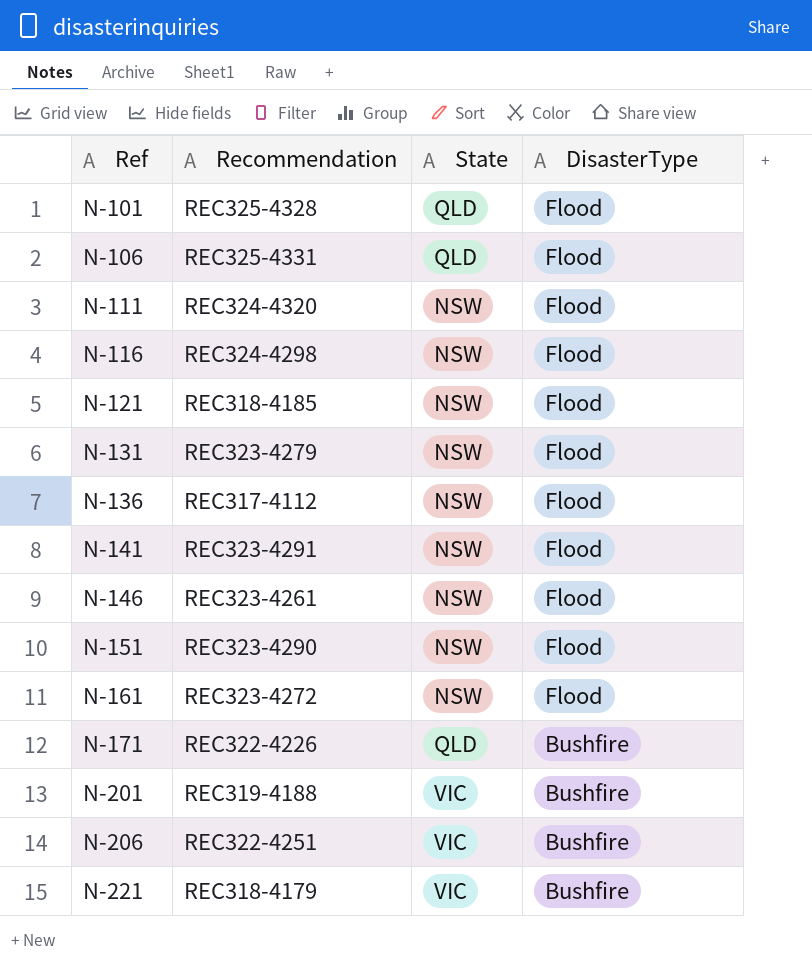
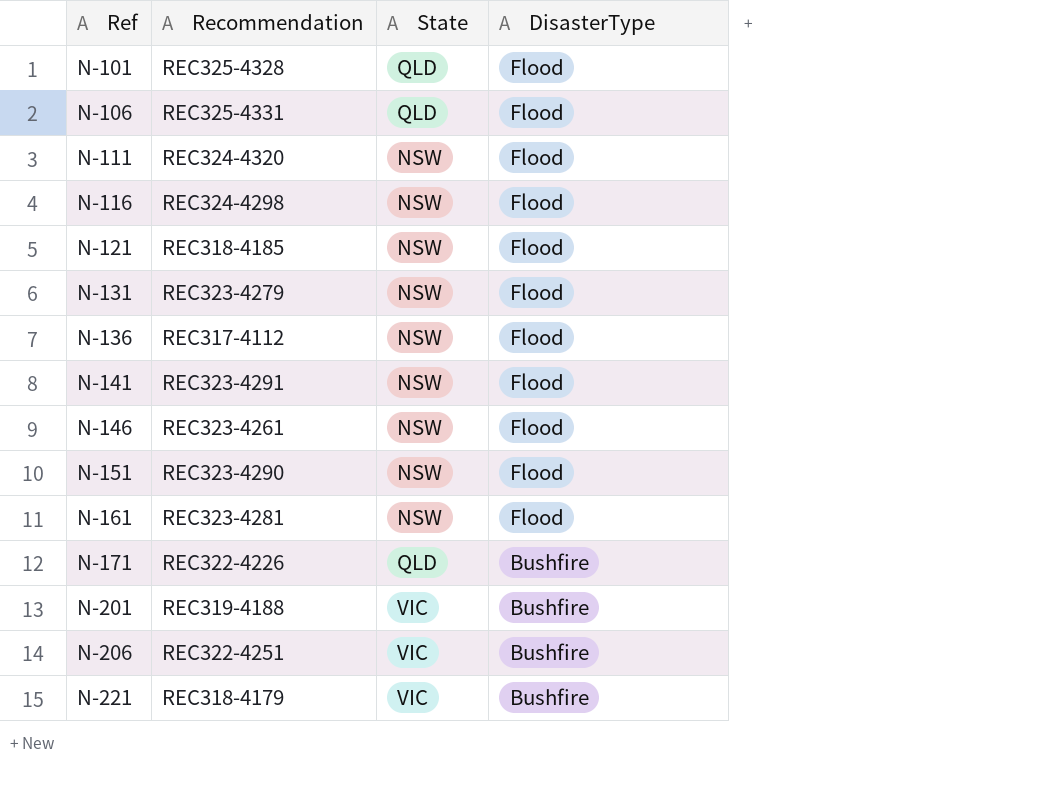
N-161 | Recommendation: REC323-4272 -> REC323-4281

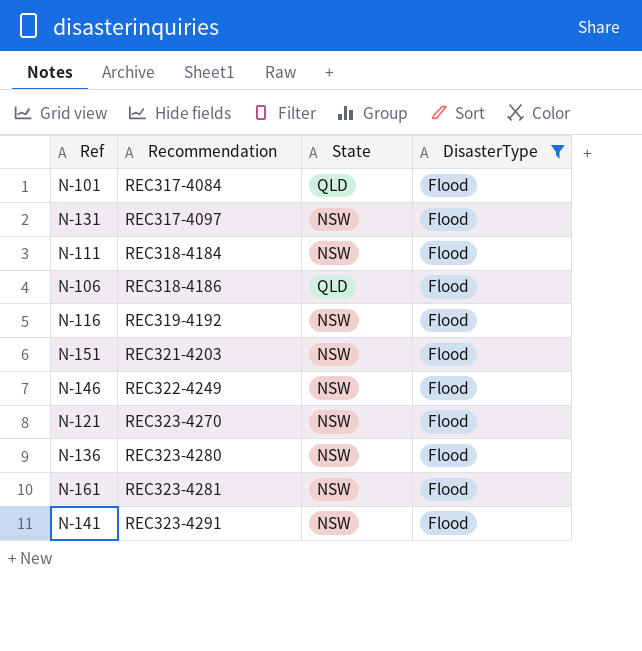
filter: none -> DisasterType = Flood
row order: Ref ascending -> Recommendation ascending
N-101 | Recommendation: REC325-4328 -> REC317-4084
N-131 | Recommendation: REC323-4279 -> REC317-4097
N-111 | Recommendation: REC324-4320 -> REC318-4184
N-106 | Recommendation: REC325-4331 -> REC318-4186
N-116 | Recommendation: REC324-4298 -> REC319-4192
N-151 | Recommendation: REC323-4290 -> REC321-4203
N-146 | Recommendation: REC323-4261 -> REC322-4249
N-121 | Recommendation: REC318-4185 -> REC323-4270
N-136 | Recommendation: REC317-4112 -> REC323-4280

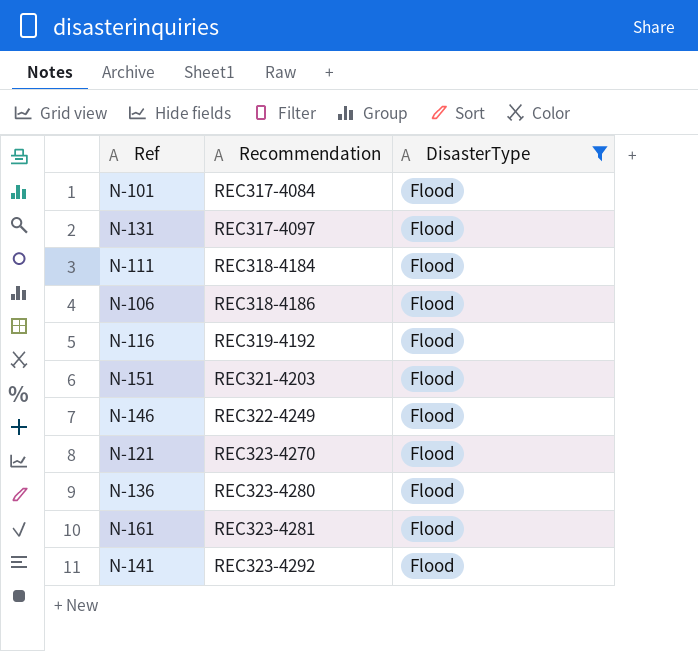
column State | position: 3 -> none
N-141 | Recommendation: REC323-4291 -> REC323-4292

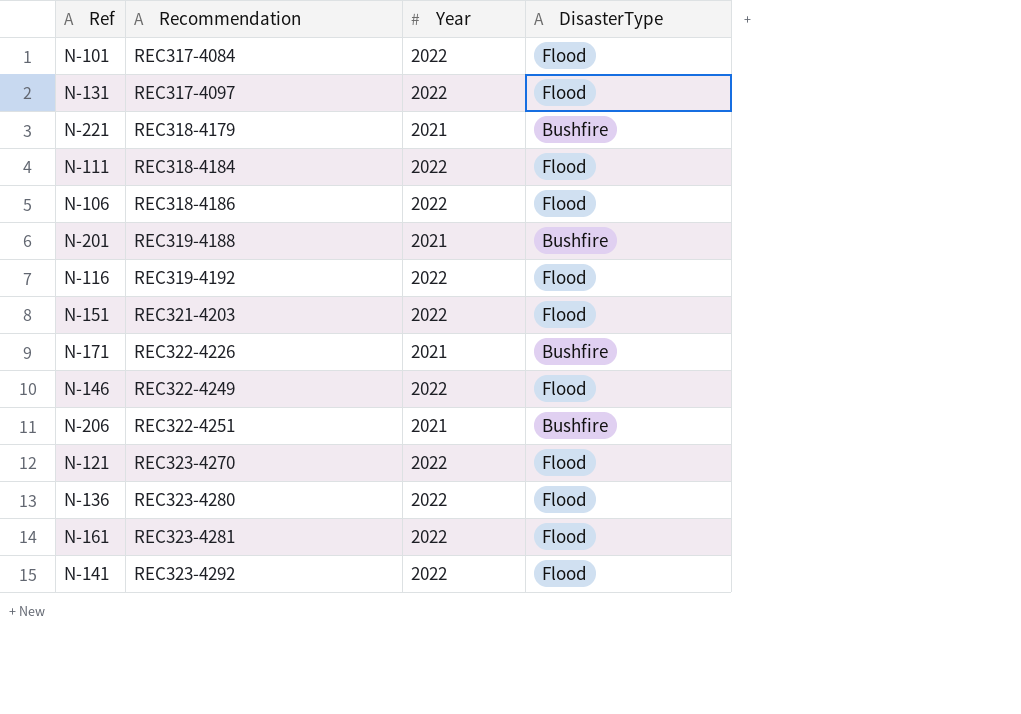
filter: DisasterType = Flood -> none
column Year | position: none -> 3

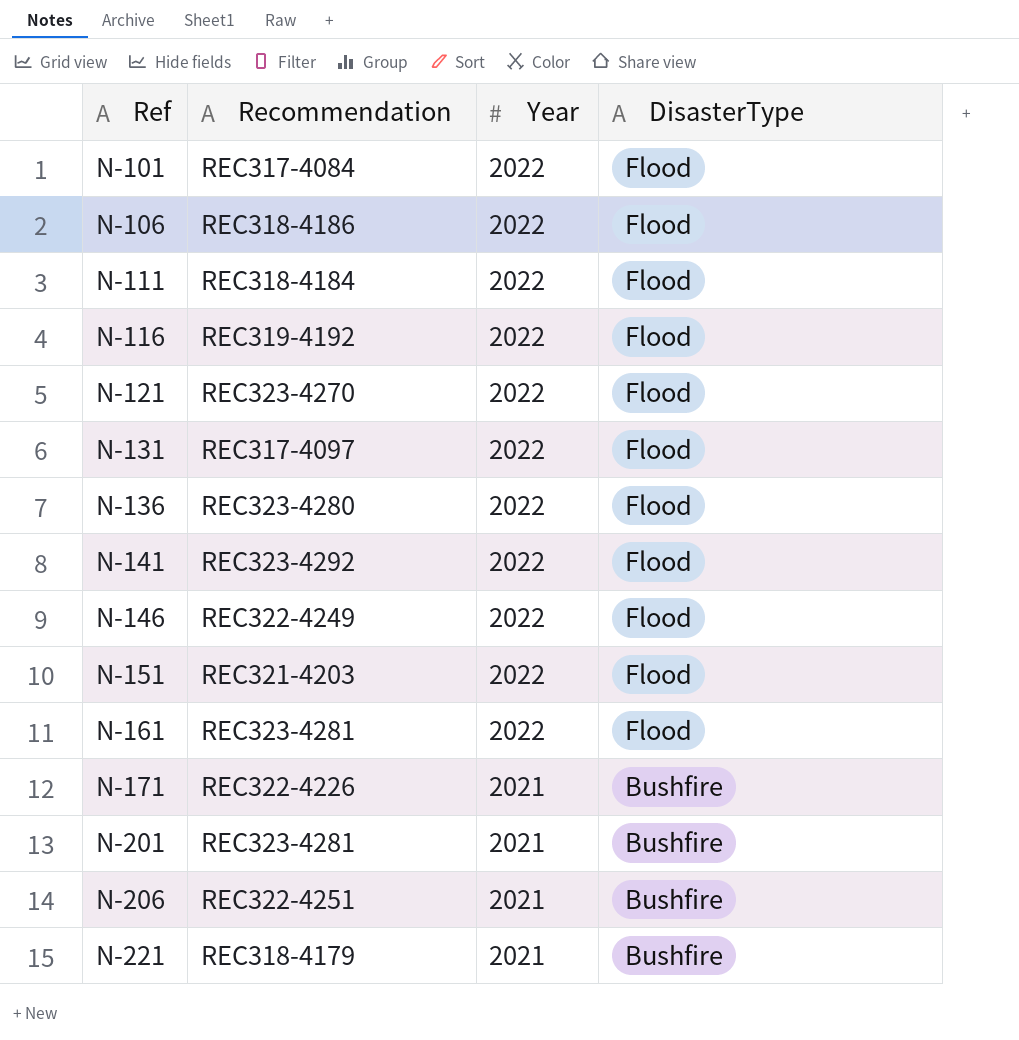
row order: Recommendation ascending -> Ref ascending
N-201 | Recommendation: REC319-4188 -> REC323-4281

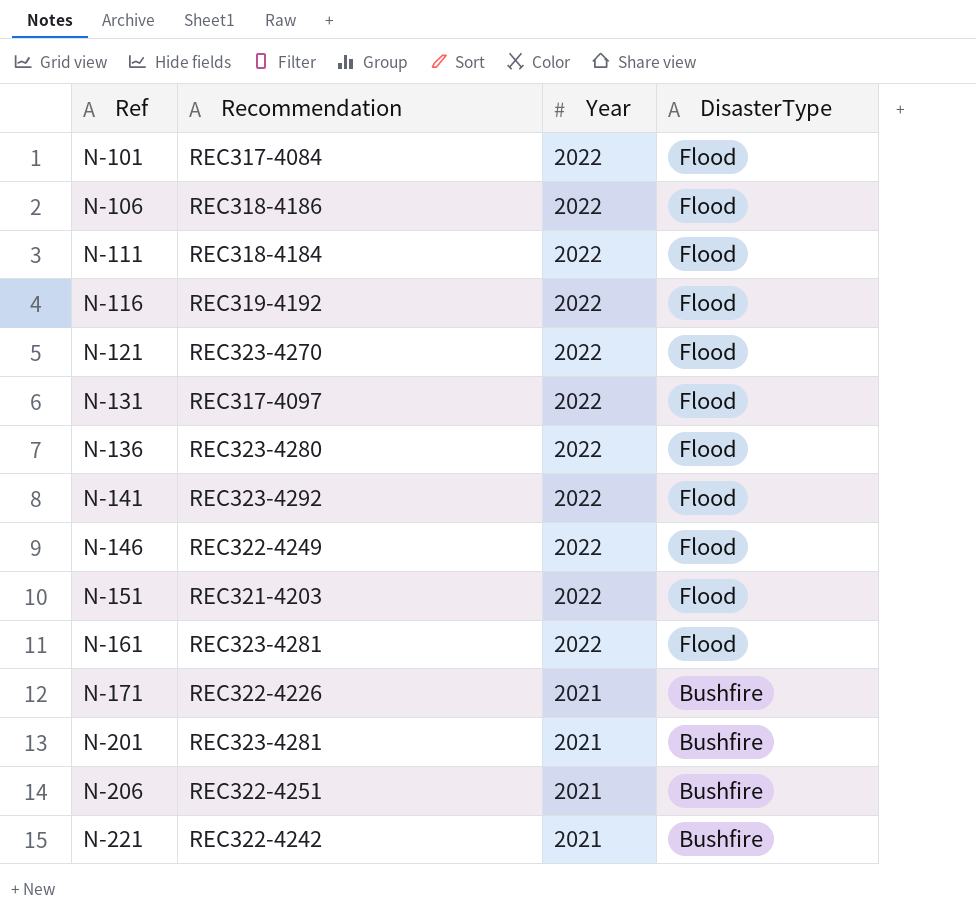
N-221 | Recommendation: REC318-4179 -> REC322-4242

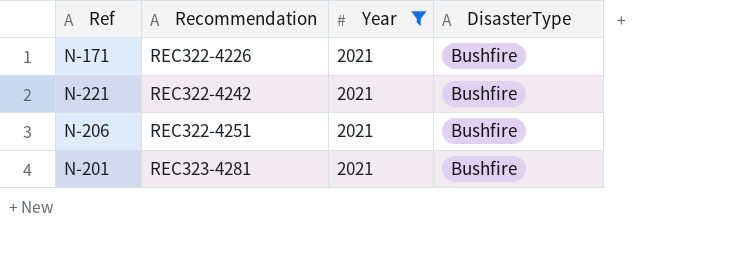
filter: none -> Year = 2021
row order: Ref ascending -> Recommendation ascending

